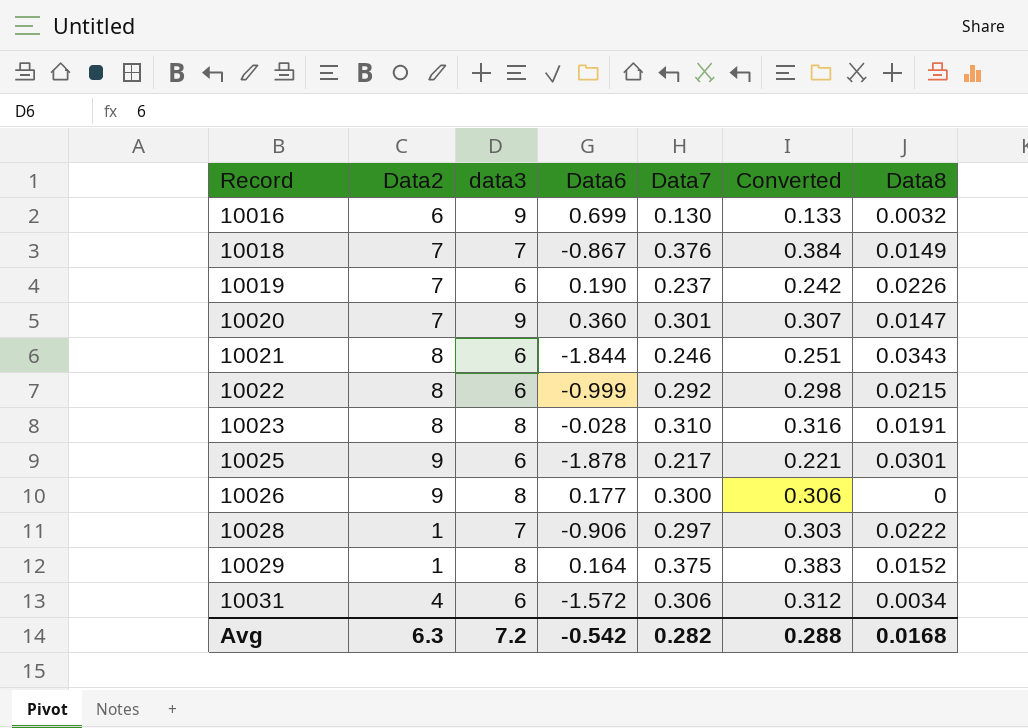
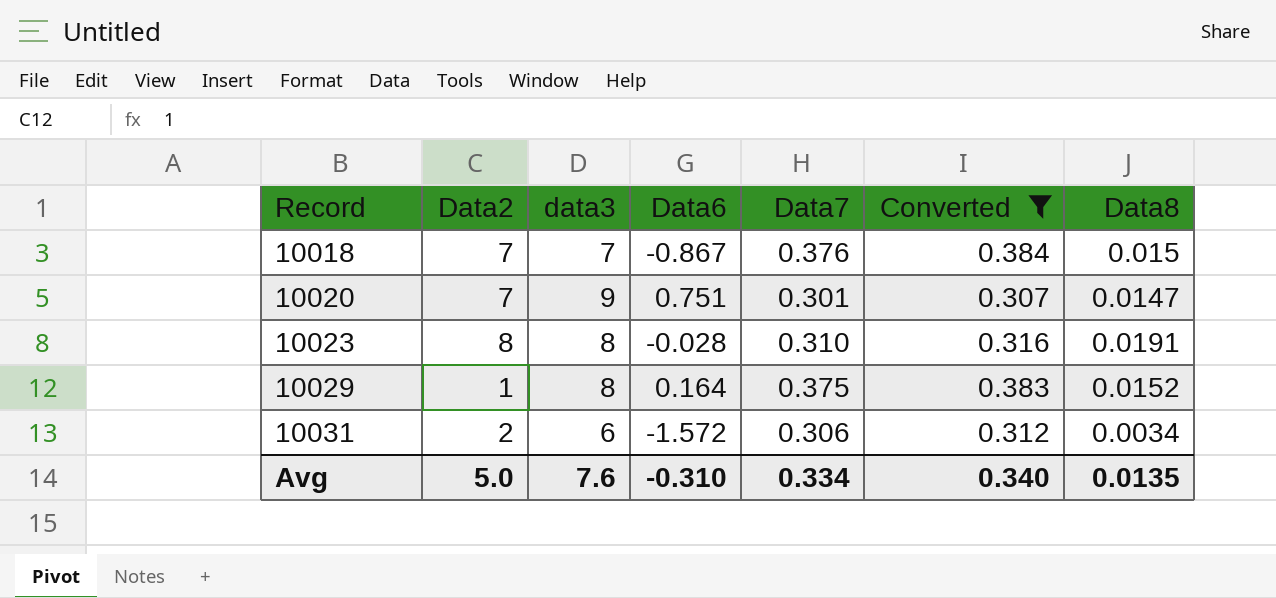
filter: none -> Converted >= 0.307
10018 | Data8: 0.0149 -> 0.015
10020 | Data6: 0.360 -> 0.751
10031 | Data2: 4 -> 2
Avg | Data2: 6.3 -> 5.0
Avg | data3: 7.2 -> 7.6
Avg | Data6: -0.542 -> -0.310
Avg | Data7: 0.282 -> 0.334
Avg | Converted: 0.288 -> 0.340
Avg | Data8: 0.0168 -> 0.0135

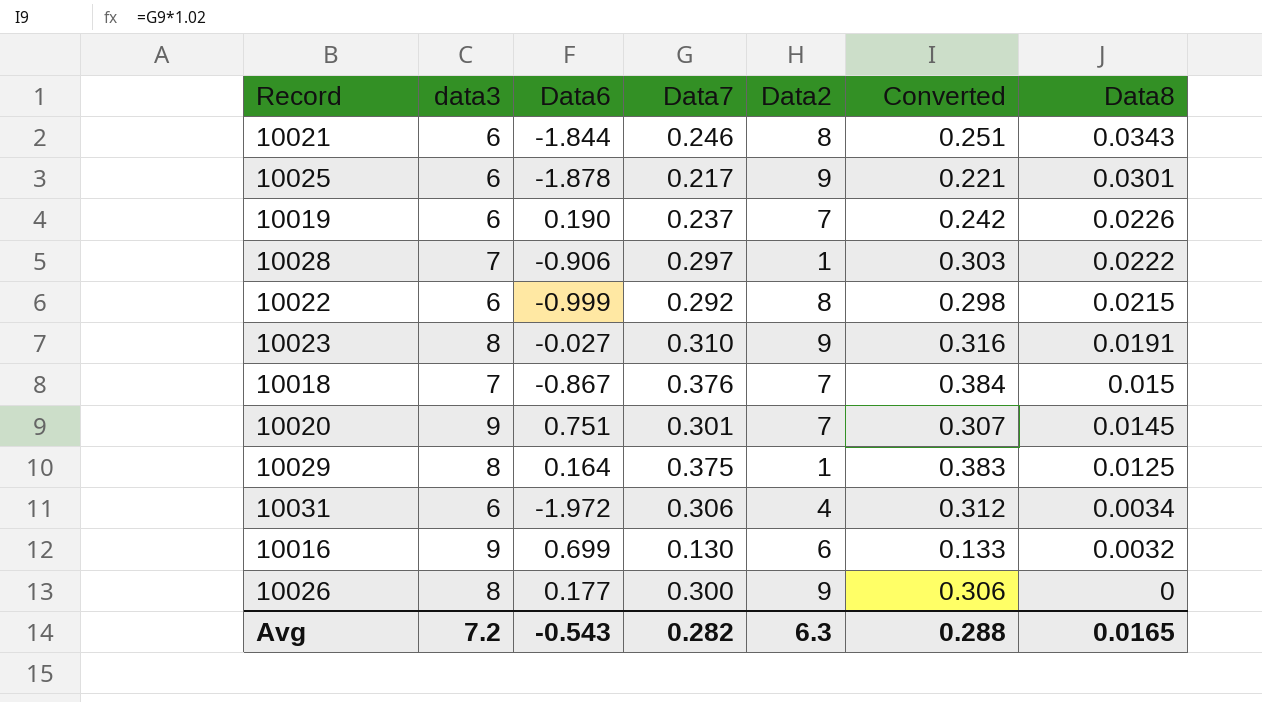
filter: Converted >= 0.307 -> none
row order: Record ascending -> Data8 descending
column Data2 | position: 2 -> 5
10023 | Data6: -0.028 -> -0.027
10023 | Data2: 8 -> 9
10020 | Data8: 0.0147 -> 0.0145
10029 | Data8: 0.0152 -> 0.0125
10031 | Data6: -1.572 -> -1.972
10031 | Data2: 2 -> 4
Avg | data3: 7.6 -> 7.2
Avg | Data6: -0.310 -> -0.543
Avg | Data7: 0.334 -> 0.282
Avg | Data2: 5.0 -> 6.3
Avg | Converted: 0.340 -> 0.288
Avg | Data8: 0.0135 -> 0.0165

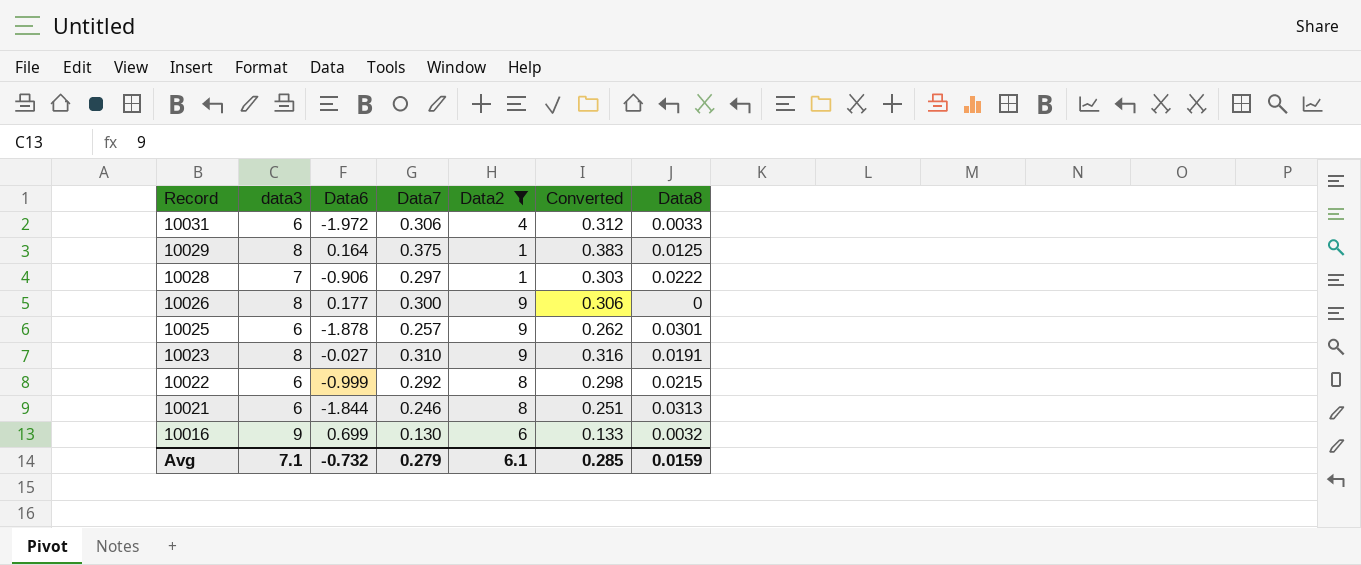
filter: none -> Data2 != 7
row order: Data8 descending -> Record descending
10031 | Data8: 0.0034 -> 0.0033
10025 | Data7: 0.217 -> 0.257
10025 | Converted: 0.221 -> 0.262
10021 | Data8: 0.0343 -> 0.0313
Avg | data3: 7.2 -> 7.1
Avg | Data6: -0.543 -> -0.732
Avg | Data7: 0.282 -> 0.279
Avg | Data2: 6.3 -> 6.1
Avg | Converted: 0.288 -> 0.285
Avg | Data8: 0.0165 -> 0.0159

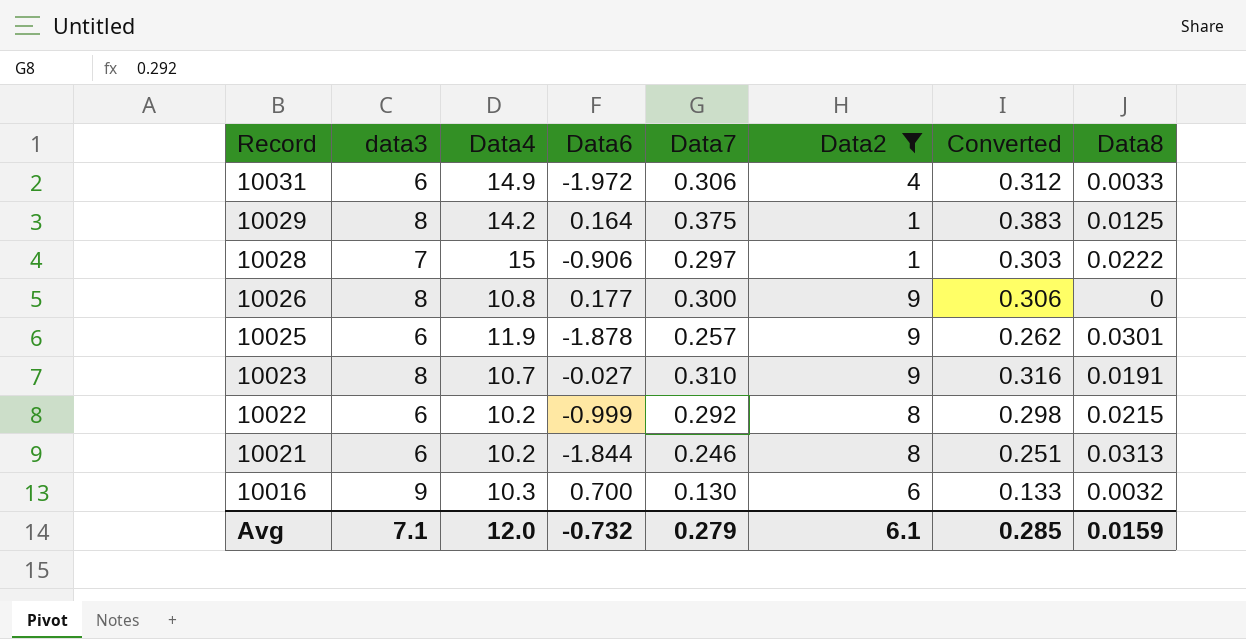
column Data4 | position: none -> 3
10016 | Data6: 0.699 -> 0.700

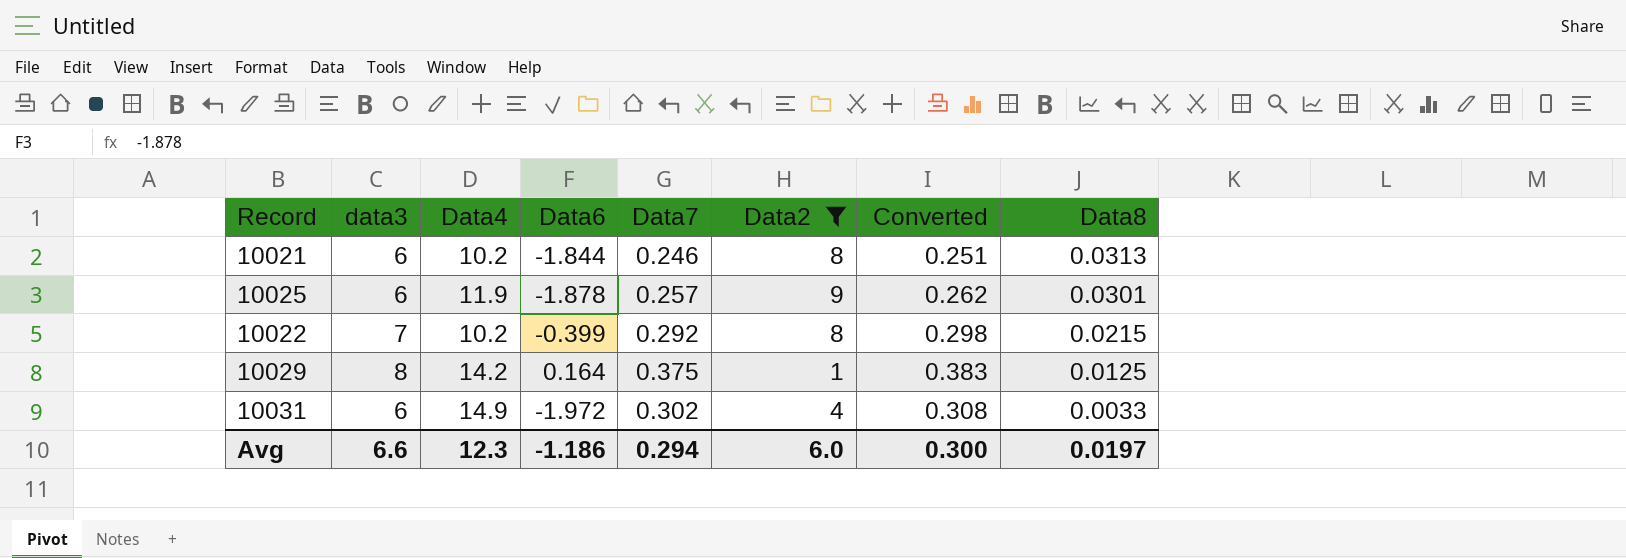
row order: Record descending -> Data8 descending
row 10028: 7 | 15 | -0.906 | 0.297 | 1 | 0.303 | 0.0222 -> none
row 10026: 8 | 10.8 | 0.177 | 0.300 | 9 | 0.306 | 0 -> none
row 10023: 8 | 10.7 | -0.027 | 0.310 | 9 | 0.316 | 0.0191 -> none
row 10016: 9 | 10.3 | 0.700 | 0.130 | 6 | 0.133 | 0.0032 -> none
10022 | data3: 6 -> 7
10022 | Data6: -0.999 -> -0.399
10031 | Data7: 0.306 -> 0.302
10031 | Converted: 0.312 -> 0.308
Avg | data3: 7.1 -> 6.6
Avg | Data4: 12.0 -> 12.3
Avg | Data6: -0.732 -> -1.186
Avg | Data7: 0.279 -> 0.294
Avg | Data2: 6.1 -> 6.0
Avg | Converted: 0.285 -> 0.300
Avg | Data8: 0.0159 -> 0.0197

